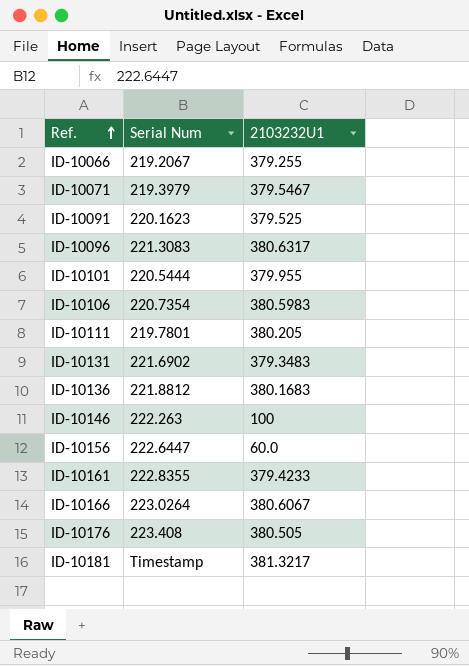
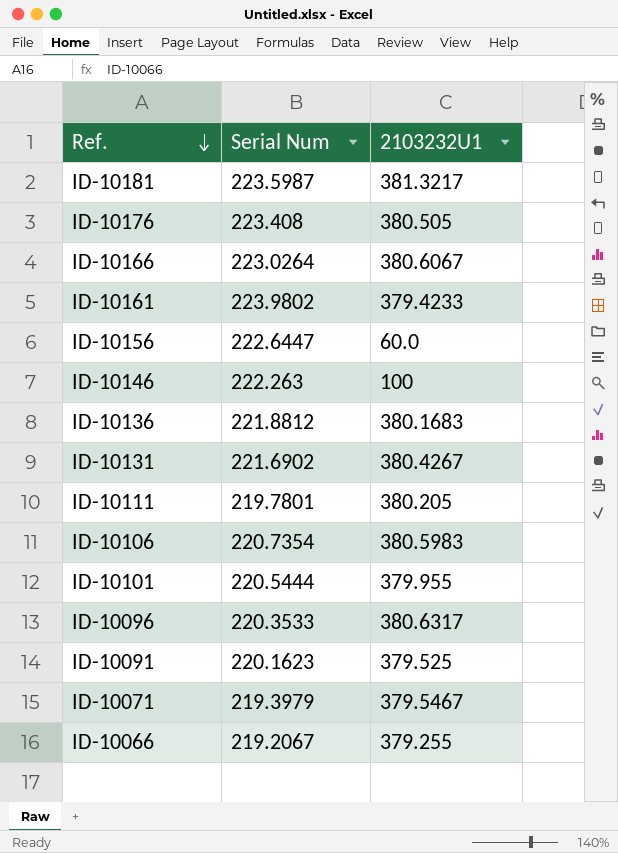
row order: Ref. ascending -> Ref. descending
ID-10181 | Serial Num: Timestamp -> 223.5987
ID-10161 | Serial Num: 222.8355 -> 223.9802
ID-10131 | 2103232U1: 379.3483 -> 380.4267
ID-10096 | Serial Num: 221.3083 -> 220.3533

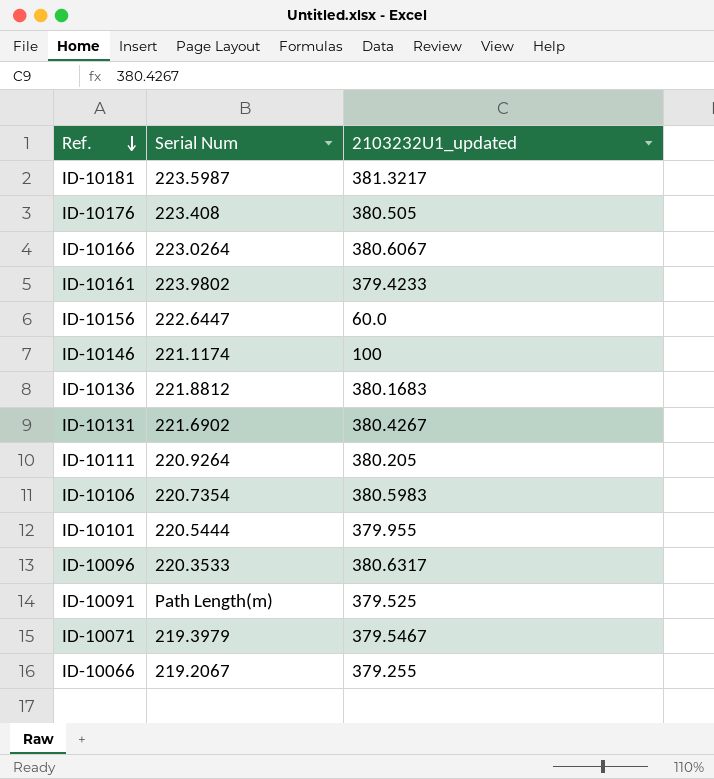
column name: 2103232U1 -> 2103232U1_updated
ID-10146 | Serial Num: 222.263 -> 221.1174
ID-10111 | Serial Num: 219.7801 -> 220.9264
ID-10091 | Serial Num: 220.1623 -> Path Length(m)

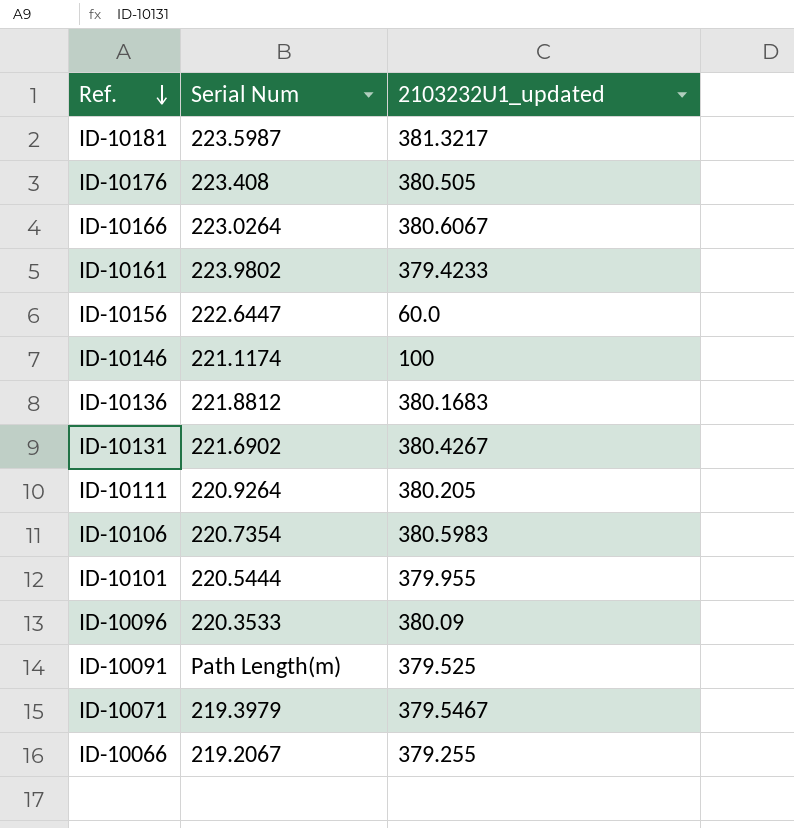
ID-10096 | 2103232U1_updated: 380.6317 -> 380.09

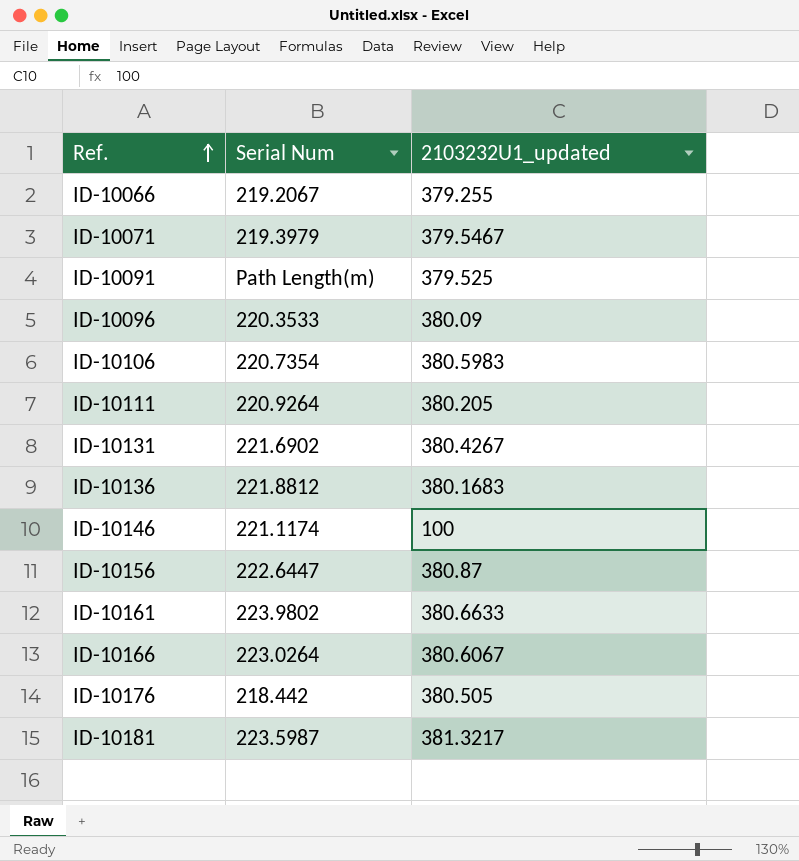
row order: Ref. descending -> Ref. ascending
row ID-10101: 220.5444 | 379.955 -> none
ID-10156 | 2103232U1_updated: 60.0 -> 380.87
ID-10161 | 2103232U1_updated: 379.4233 -> 380.6633
ID-10176 | Serial Num: 223.408 -> 218.442

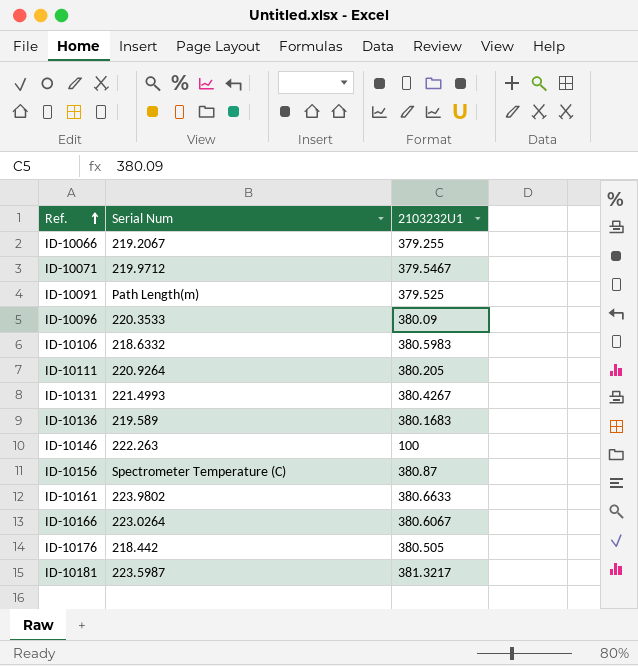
column name: 2103232U1_updated -> 2103232U1
ID-10071 | Serial Num: 219.3979 -> 219.9712
ID-10106 | Serial Num: 220.7354 -> 218.6332
ID-10131 | Serial Num: 221.6902 -> 221.4993
ID-10136 | Serial Num: 221.8812 -> 219.589
ID-10146 | Serial Num: 221.1174 -> 222.263
ID-10156 | Serial Num: 222.6447 -> Spectrometer Temperature (C)

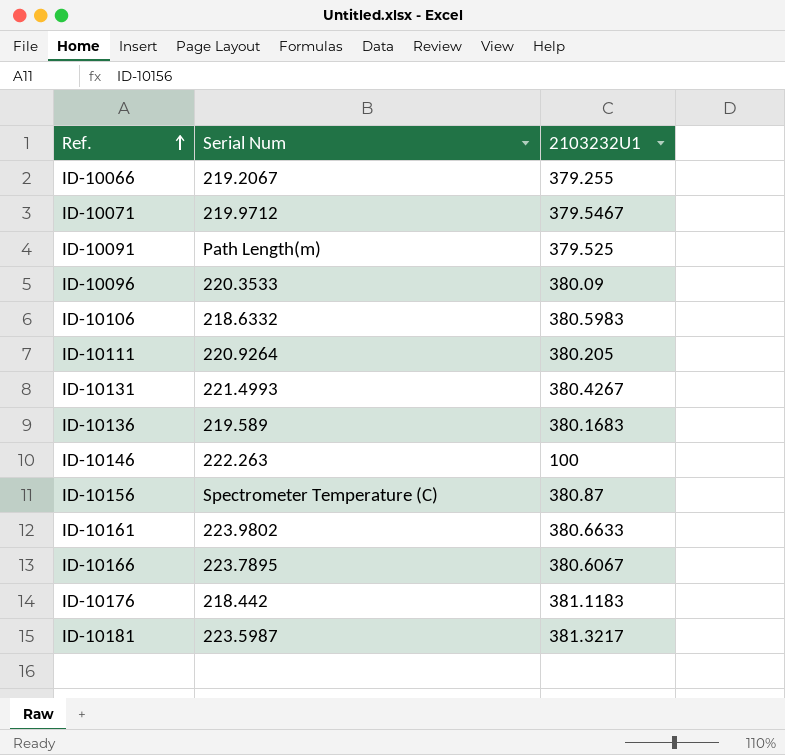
ID-10166 | Serial Num: 223.0264 -> 223.7895
ID-10176 | 2103232U1: 380.505 -> 381.1183

